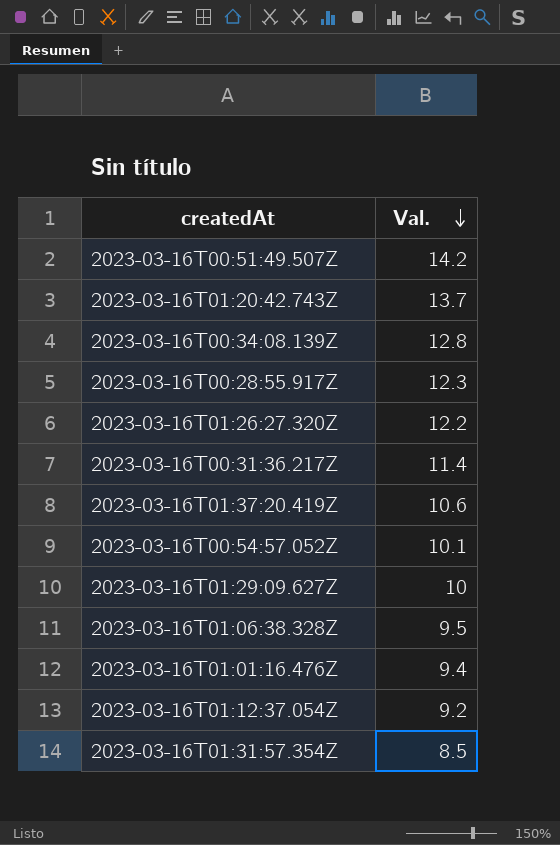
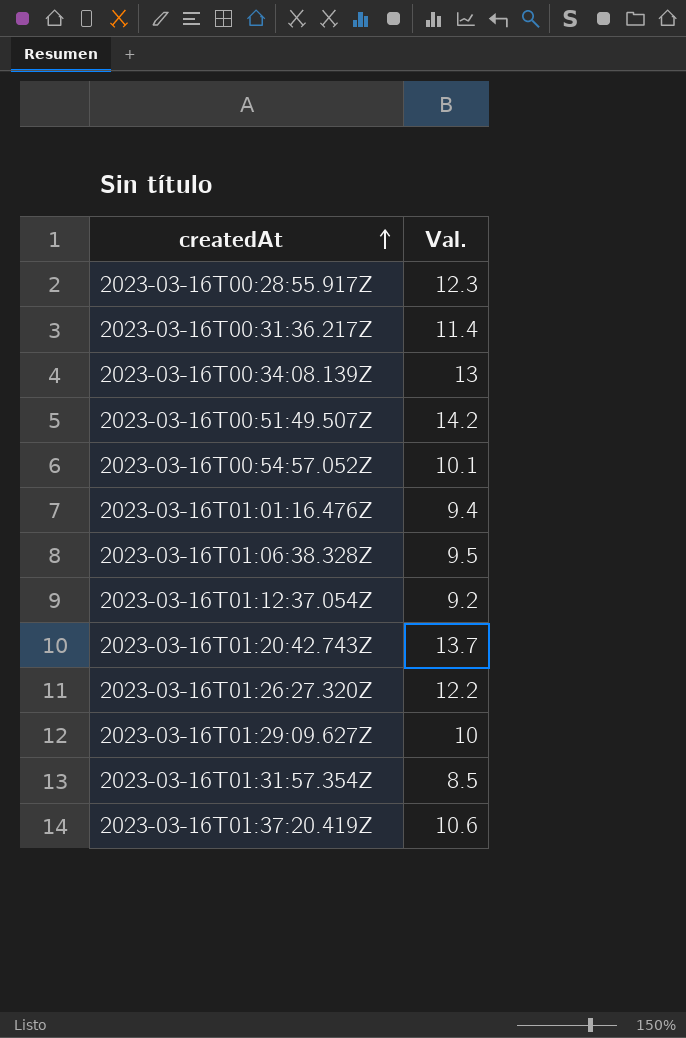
row order: Val. descending -> createdAt ascending
2023-03-16T00:34:08.139Z | Val.: 12.8 -> 13

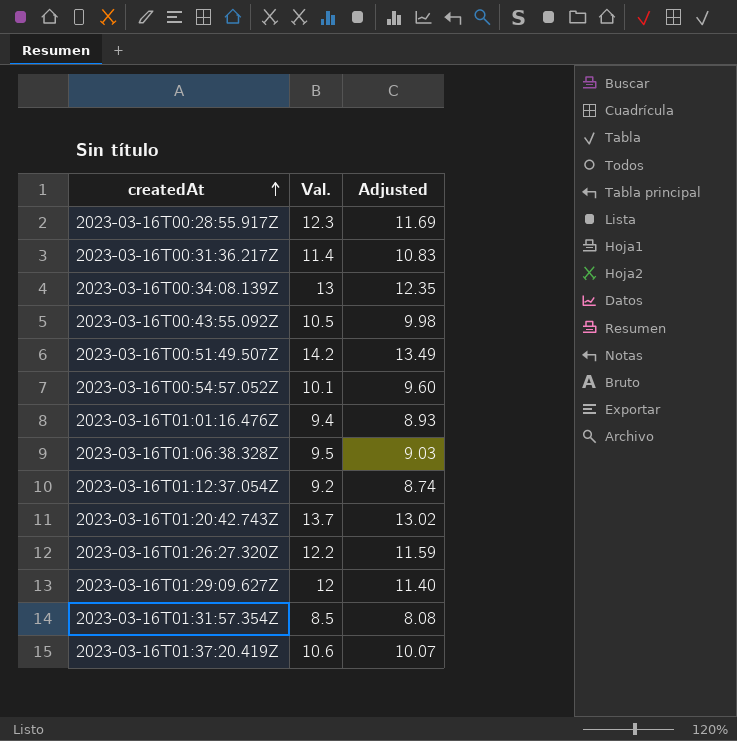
column Adjusted | formula: none -> [Val.] * 0.95
row 2023-03-16T00:43:55.092Z: none -> 10.5 | 9.98
2023-03-16T01:29:09.627Z | Val.: 10 -> 12

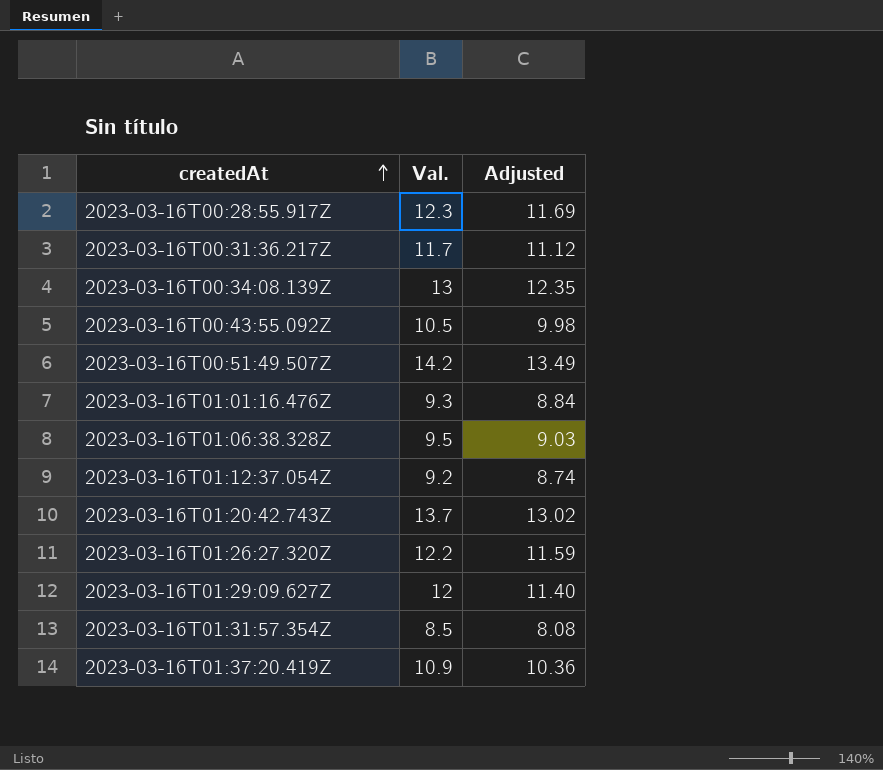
row 2023-03-16T00:54:57.052Z: 10.1 | 9.60 -> none
2023-03-16T00:31:36.217Z | Val.: 11.4 -> 11.7
2023-03-16T00:31:36.217Z | Adjusted: 10.83 -> 11.12
2023-03-16T01:01:16.476Z | Val.: 9.4 -> 9.3
2023-03-16T01:01:16.476Z | Adjusted: 8.93 -> 8.84
2023-03-16T01:37:20.419Z | Val.: 10.6 -> 10.9
2023-03-16T01:37:20.419Z | Adjusted: 10.07 -> 10.36

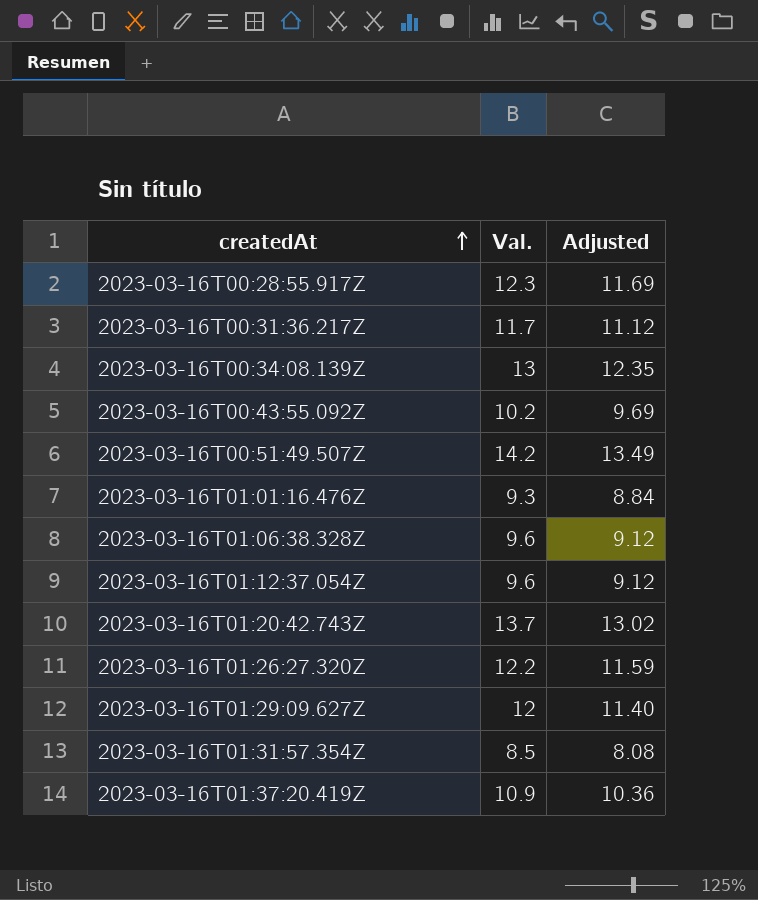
2023-03-16T00:43:55.092Z | Val.: 10.5 -> 10.2
2023-03-16T00:43:55.092Z | Adjusted: 9.98 -> 9.69
2023-03-16T01:06:38.328Z | Val.: 9.5 -> 9.6
2023-03-16T01:06:38.328Z | Adjusted: 9.03 -> 9.12
2023-03-16T01:12:37.054Z | Val.: 9.2 -> 9.6
2023-03-16T01:12:37.054Z | Adjusted: 8.74 -> 9.12

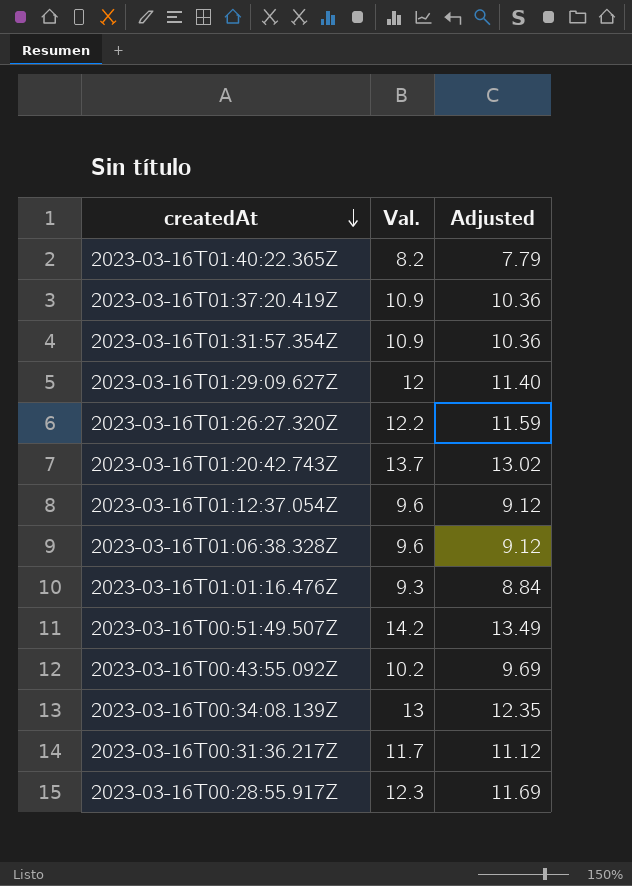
row order: createdAt ascending -> createdAt descending
row 2023-03-16T01:40:22.365Z: none -> 8.2 | 7.79
2023-03-16T01:31:57.354Z | Val.: 8.5 -> 10.9
2023-03-16T01:31:57.354Z | Adjusted: 8.08 -> 10.36

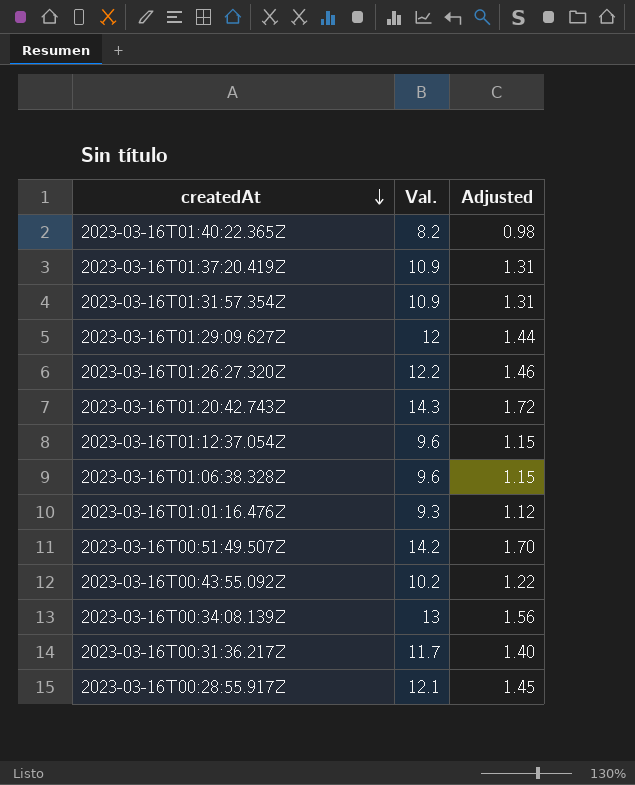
column Adjusted | formula: [Val.] * 0.95 -> [Val.] * 0.12
2023-03-16T01:20:42.743Z | Val.: 13.7 -> 14.3
2023-03-16T00:28:55.917Z | Val.: 12.3 -> 12.1

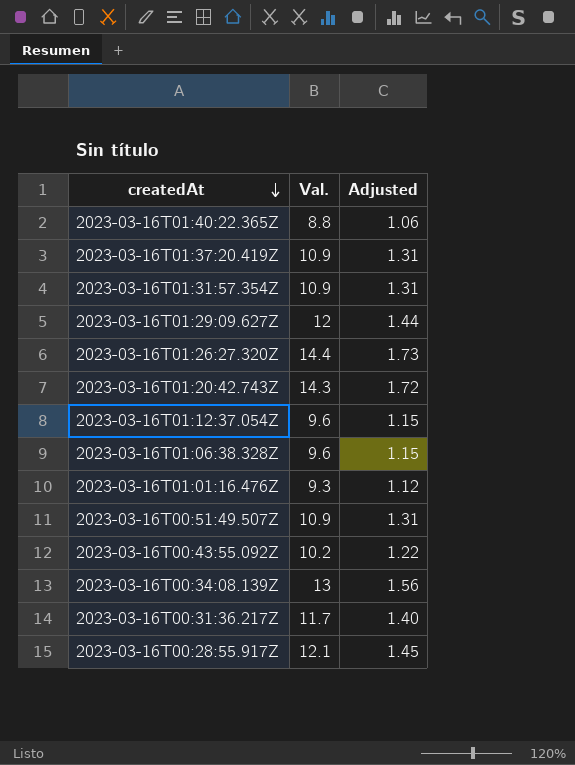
2023-03-16T01:40:22.365Z | Val.: 8.2 -> 8.8
2023-03-16T01:40:22.365Z | Adjusted: 0.98 -> 1.06
2023-03-16T01:26:27.320Z | Val.: 12.2 -> 14.4
2023-03-16T01:26:27.320Z | Adjusted: 1.46 -> 1.73
2023-03-16T00:51:49.507Z | Val.: 14.2 -> 10.9
2023-03-16T00:51:49.507Z | Adjusted: 1.70 -> 1.31

